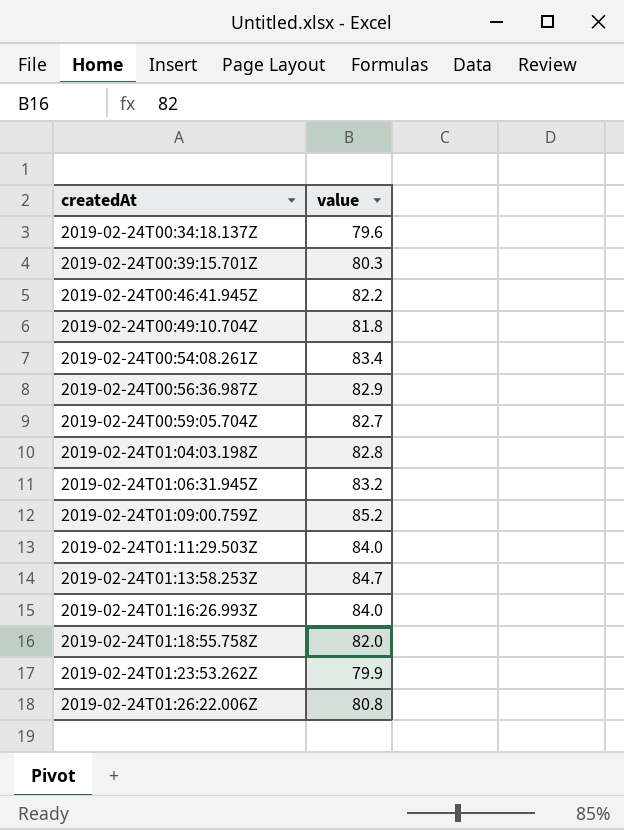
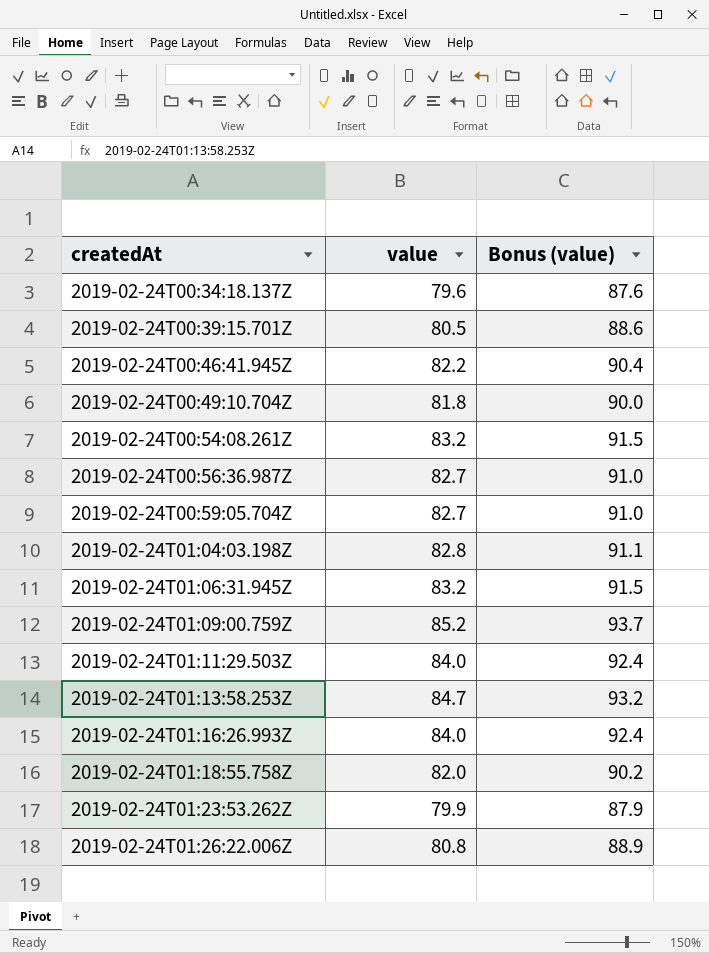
column Bonus (value) | formula: none -> [value] * 1.1
2019-02-24T00:39:15.701Z | value: 80.3 -> 80.5
2019-02-24T00:54:08.261Z | value: 83.4 -> 83.2
2019-02-24T00:56:36.987Z | value: 82.9 -> 82.7

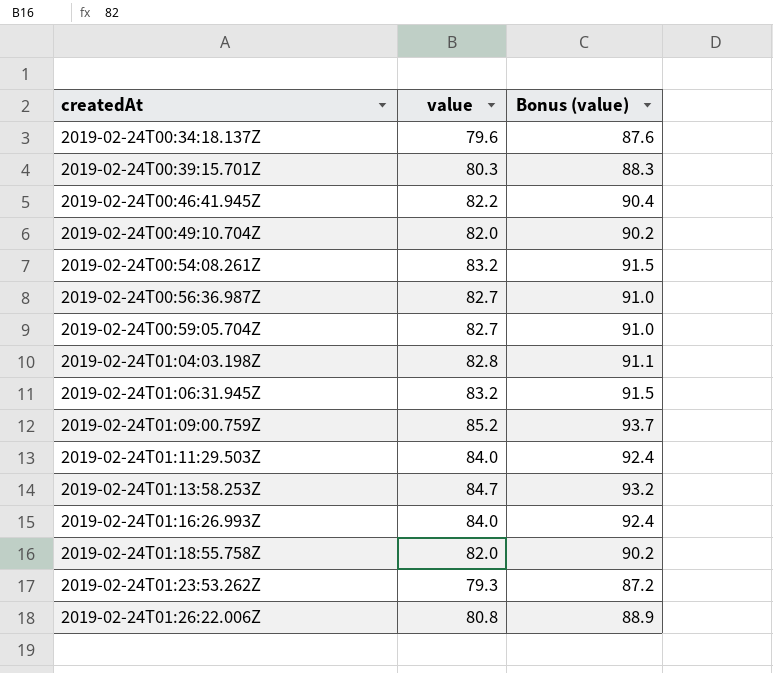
2019-02-24T00:39:15.701Z | value: 80.5 -> 80.3
2019-02-24T00:39:15.701Z | Bonus (value): 88.6 -> 88.3
2019-02-24T00:49:10.704Z | value: 81.8 -> 82.0
2019-02-24T00:49:10.704Z | Bonus (value): 90.0 -> 90.2
2019-02-24T01:23:53.262Z | value: 79.9 -> 79.3
2019-02-24T01:23:53.262Z | Bonus (value): 87.9 -> 87.2

